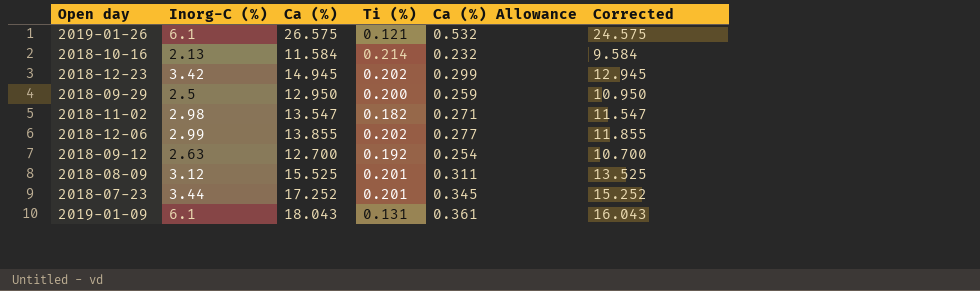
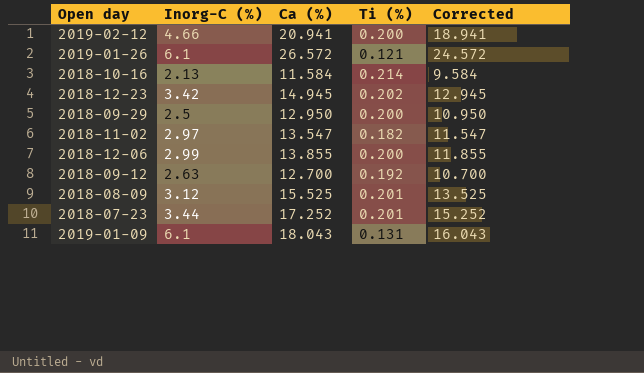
column Ca (%) Allowance | formula: [Ca (%)] * 0.02 -> none
row 2019-02-12: none -> 4.66 | 20.941 | 0.200 | 18.941
2019-01-26 | Ca (%): 26.575 -> 26.572
2019-01-26 | Corrected: 24.575 -> 24.572
2018-11-02 | Inorg-C (%): 2.98 -> 2.97
2018-12-06 | Ti (%): 0.202 -> 0.200

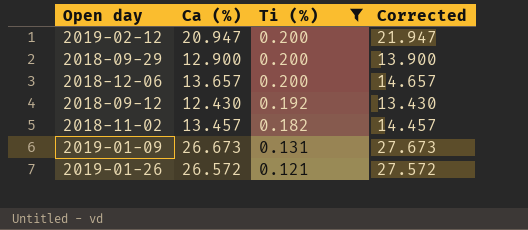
filter: none -> Ti (%) <= 0.200
row order: none -> Ti (%) descending
column Inorg-C (%) | position: 2 -> none
column Corrected | formula: [Ca (%)] - 2 -> [Ca (%)] + 1
2019-02-12 | Ca (%): 20.941 -> 20.947
2018-09-29 | Ca (%): 12.950 -> 12.900
2018-12-06 | Ca (%): 13.855 -> 13.657
2018-09-12 | Ca (%): 12.700 -> 12.430
2018-11-02 | Ca (%): 13.547 -> 13.457
2019-01-09 | Ca (%): 18.043 -> 26.673

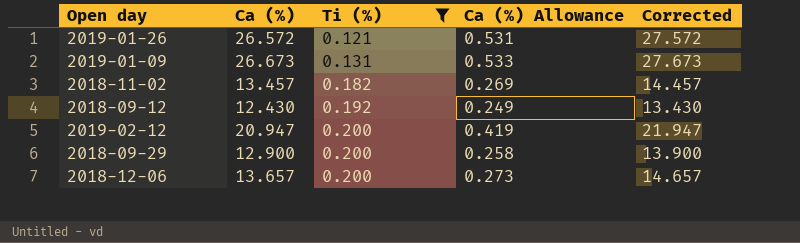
row order: Ti (%) descending -> Ti (%) ascending
column Ca (%) Allowance | formula: none -> [Ca (%)] * 0.02

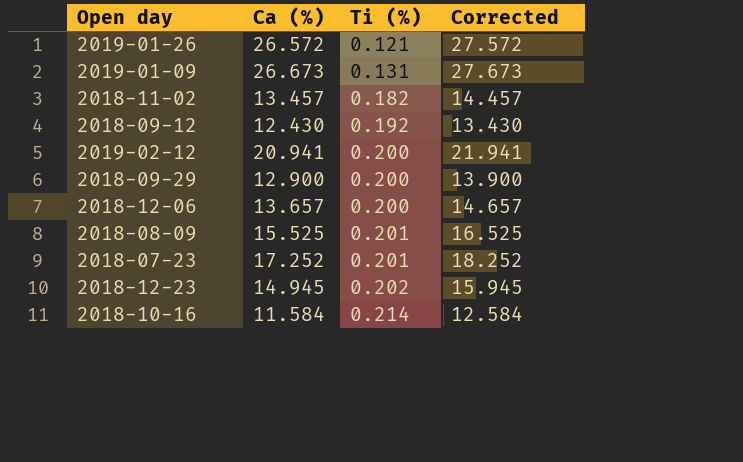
filter: Ti (%) <= 0.200 -> none
column Ca (%) Allowance | formula: [Ca (%)] * 0.02 -> none
2019-02-12 | Ca (%): 20.947 -> 20.941
2019-02-12 | Corrected: 21.947 -> 21.941

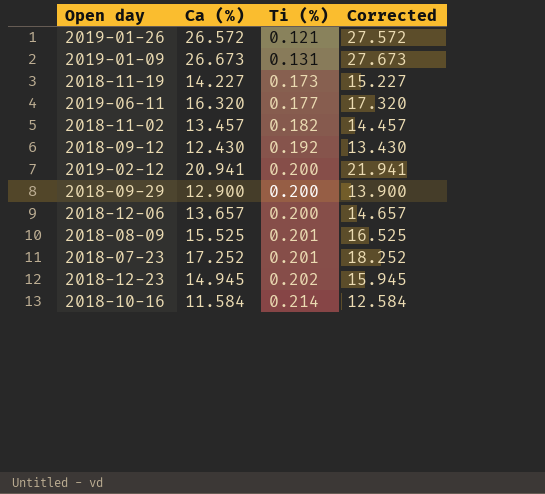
row 2018-11-19: none -> 14.227 | 0.173 | 15.227
row 2019-06-11: none -> 16.320 | 0.177 | 17.320

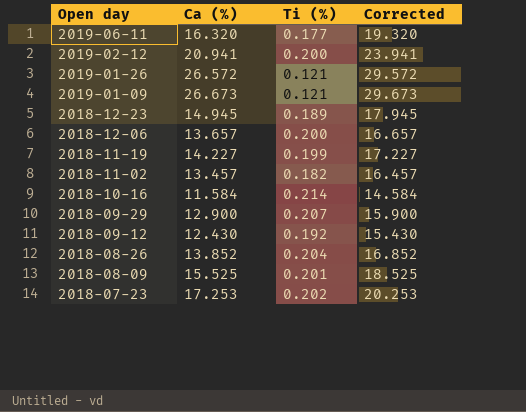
row order: Ti (%) ascending -> Open day descending
column Corrected | formula: [Ca (%)] + 1 -> [Ca (%)] + 3
2019-01-09 | Ti (%): 0.131 -> 0.121
2018-12-23 | Ti (%): 0.202 -> 0.189
2018-11-19 | Ti (%): 0.173 -> 0.199
2018-09-29 | Ti (%): 0.200 -> 0.207
row 2018-08-26: none -> 13.852 | 0.204 | 16.852
2018-07-23 | Ca (%): 17.252 -> 17.253
2018-07-23 | Ti (%): 0.201 -> 0.202

